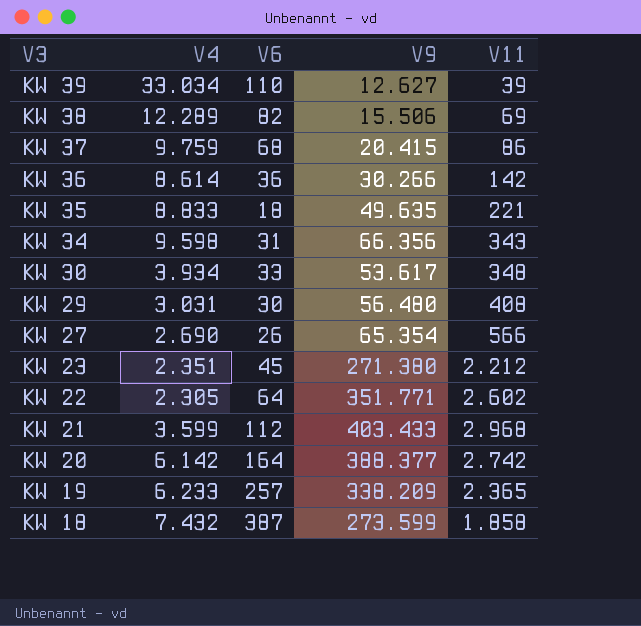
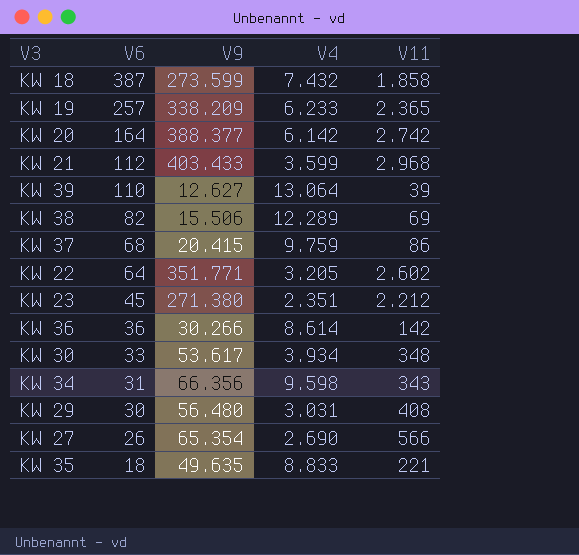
row order: V3 descending -> V6 descending
column V4 | position: 2 -> 4
KW 39 | V4: 33.034 -> 13.064
KW 22 | V4: 2.305 -> 3.205

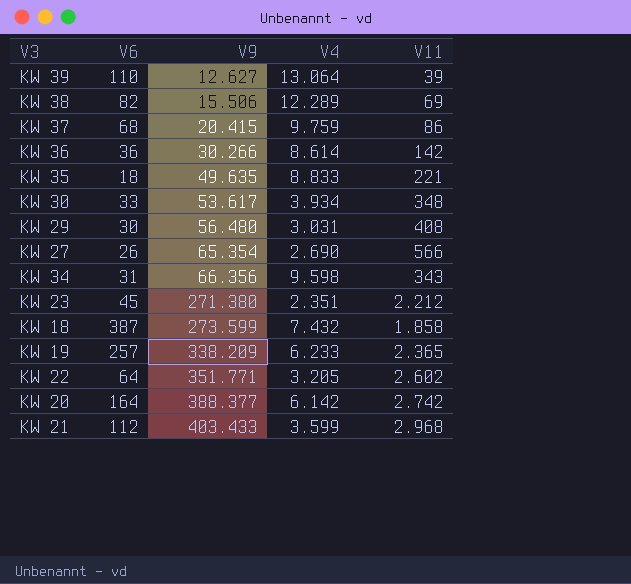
row order: V6 descending -> V9 ascending

